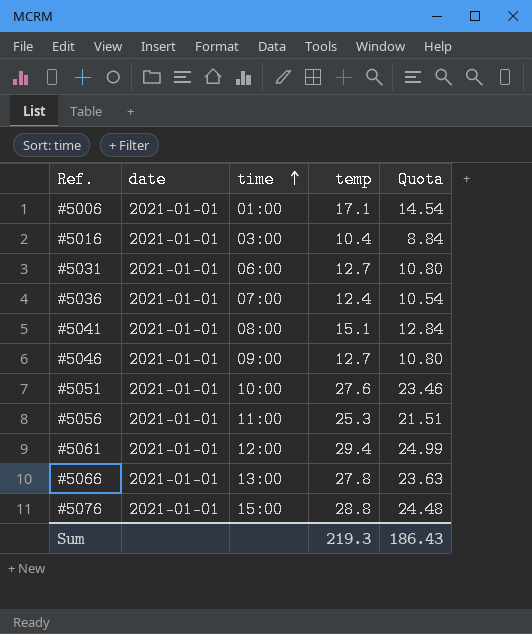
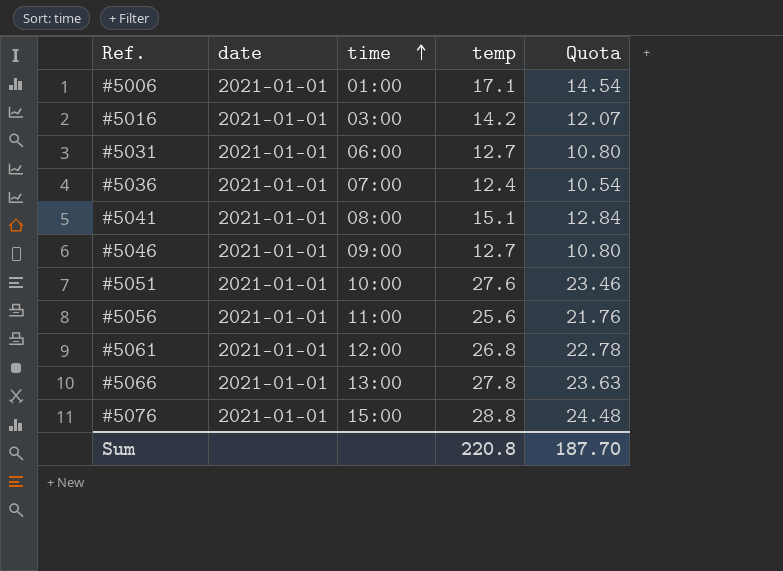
#5016 | temp: 10.4 -> 14.2
#5016 | Quota: 8.84 -> 12.07
#5056 | temp: 25.3 -> 25.6
#5056 | Quota: 21.51 -> 21.76
#5061 | temp: 29.4 -> 26.8
#5061 | Quota: 24.99 -> 22.78
Sum | temp: 219.3 -> 220.8
Sum | Quota: 186.43 -> 187.70

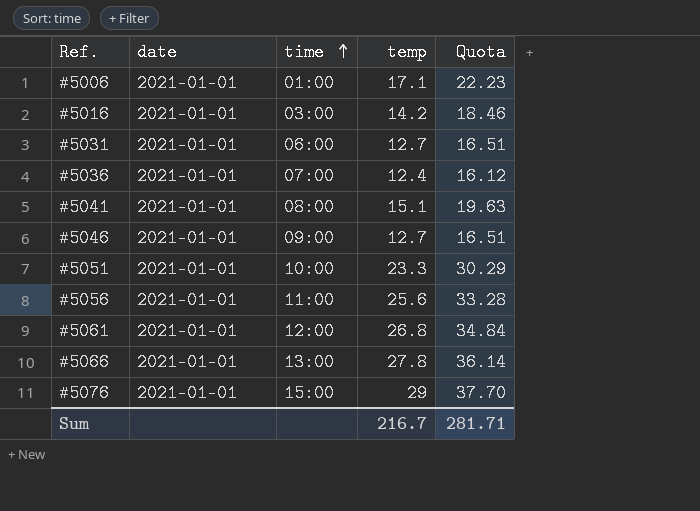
column Quota | formula: [temp] * 0.85 -> [temp] * 1.3
#5051 | temp: 27.6 -> 23.3
#5076 | temp: 28.8 -> 29
Sum | temp: 220.8 -> 216.7
Sum | Quota: 187.70 -> 281.71

